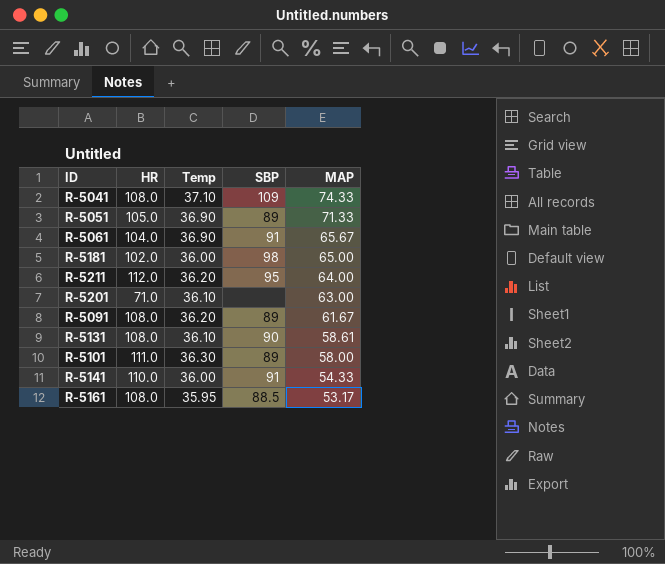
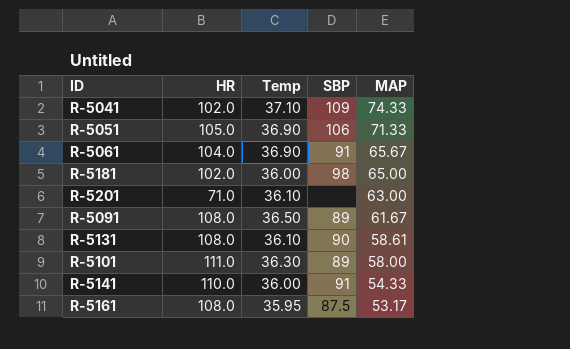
row R-5211: 112.0 | 36.20 | 95 | 64.00 -> none
R-5041 | HR: 108.0 -> 102.0
R-5051 | SBP: 89 -> 106
R-5091 | Temp: 36.20 -> 36.50
R-5161 | SBP: 88.5 -> 87.5

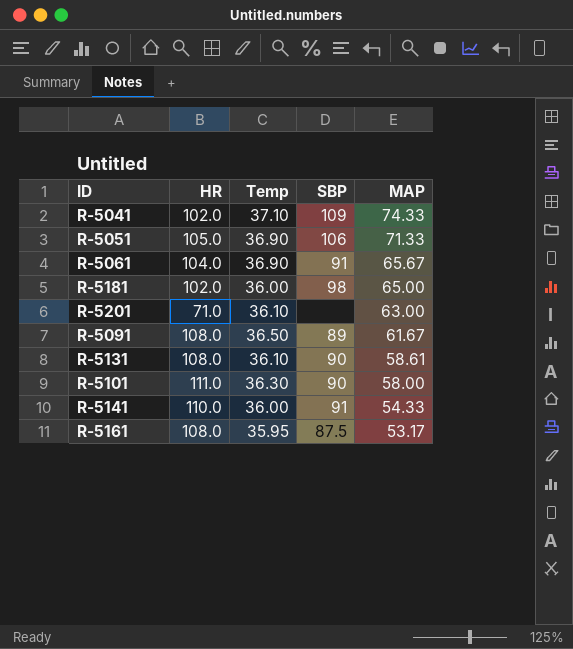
R-5101 | SBP: 89 -> 90

